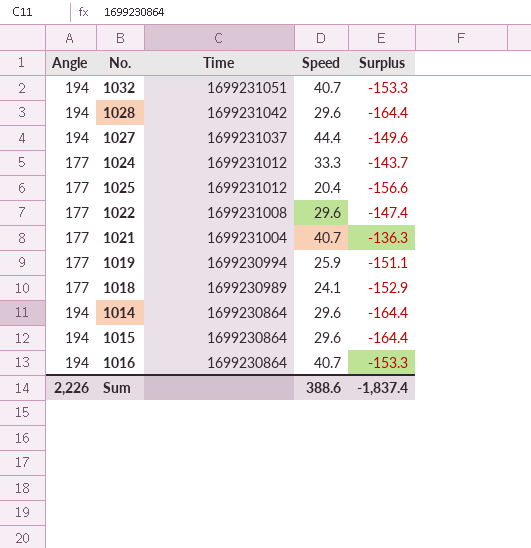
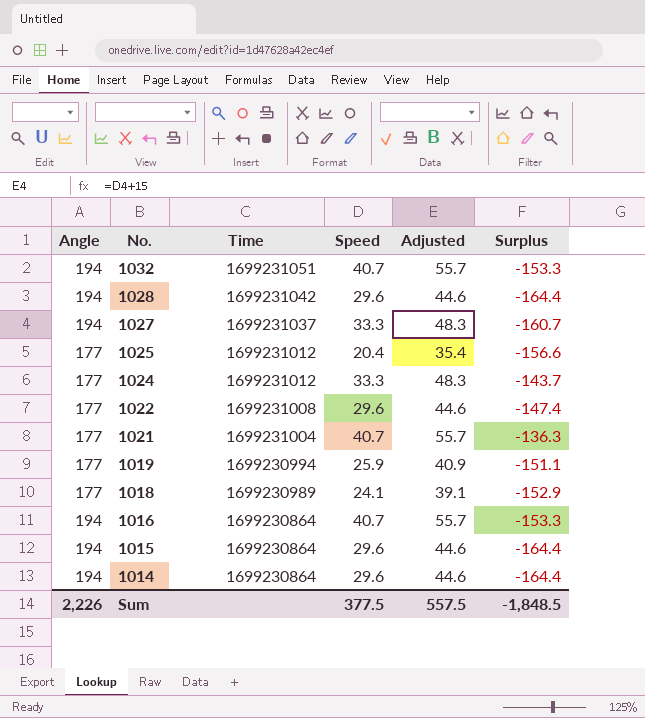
row order: Time descending -> No. descending
column Adjusted | formula: none -> [Speed] + 15
1027 | Speed: 44.4 -> 33.3
1027 | Surplus: -149.6 -> -160.7
Sum | Speed: 388.6 -> 377.5
Sum | Surplus: -1,837.4 -> -1,848.5

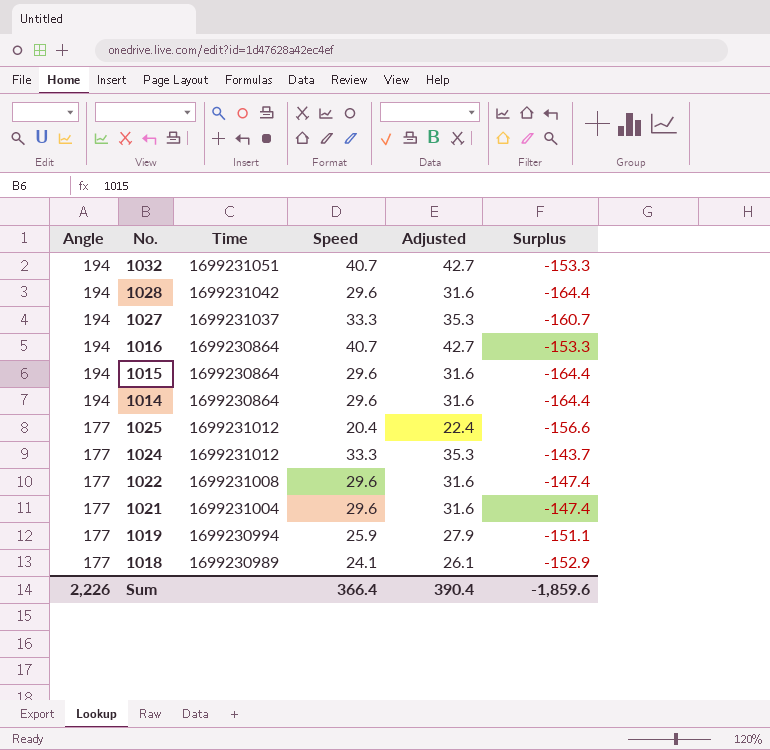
row order: No. descending -> Angle descending
column Adjusted | formula: [Speed] + 15 -> [Speed] + 2
1021 | Speed: 40.7 -> 29.6
1021 | Surplus: -136.3 -> -147.4
Sum | Speed: 377.5 -> 366.4
Sum | Adjusted: 557.5 -> 390.4
Sum | Surplus: -1,848.5 -> -1,859.6

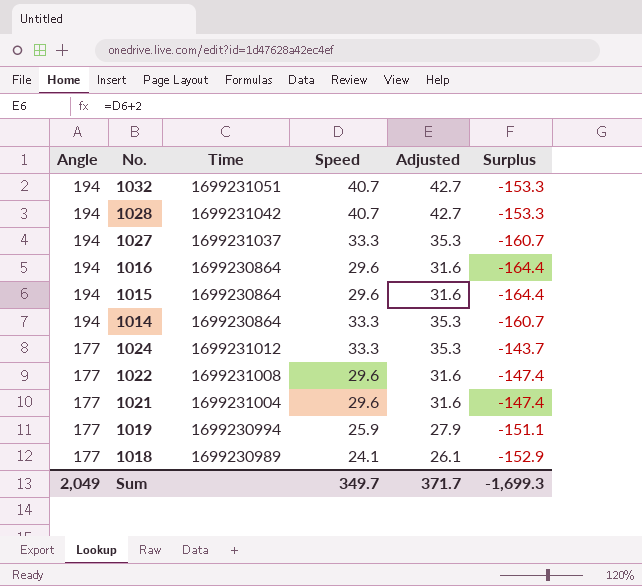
row 1025: 177 | 1699231012 | 20.4 | 22.4 | -156.6 -> none
1028 | Speed: 29.6 -> 40.7
1028 | Adjusted: 31.6 -> 42.7
1028 | Surplus: -164.4 -> -153.3
1016 | Speed: 40.7 -> 29.6
1016 | Adjusted: 42.7 -> 31.6
1016 | Surplus: -153.3 -> -164.4
1014 | Speed: 29.6 -> 33.3
1014 | Adjusted: 31.6 -> 35.3
1014 | Surplus: -164.4 -> -160.7
Sum | Angle: 2,226 -> 2,049
Sum | Speed: 366.4 -> 349.7
Sum | Adjusted: 390.4 -> 371.7
Sum | Surplus: -1,859.6 -> -1,699.3

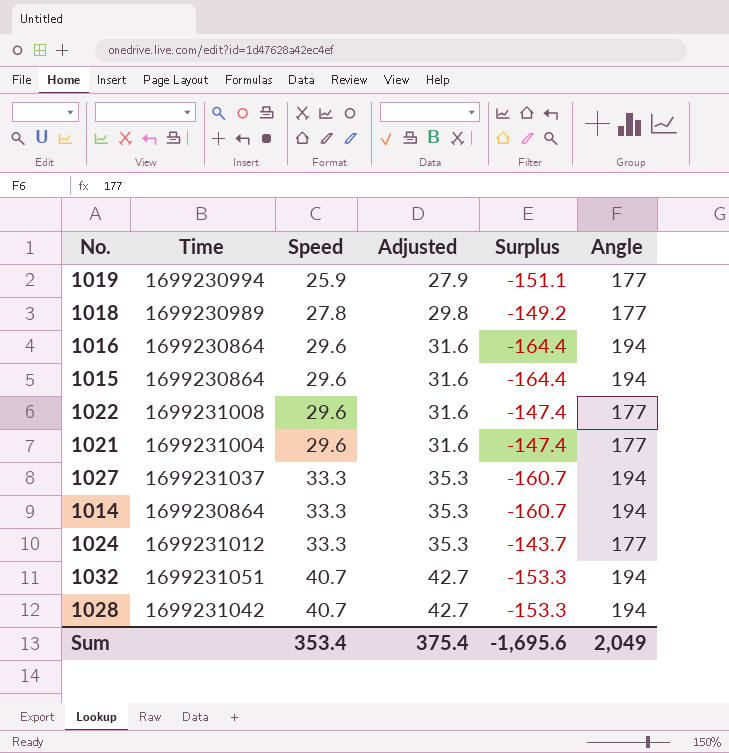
row order: Angle descending -> Speed ascending
column Angle | position: 1 -> 6
1018 | Speed: 24.1 -> 27.8
1018 | Adjusted: 26.1 -> 29.8
1018 | Surplus: -152.9 -> -149.2
Sum | Speed: 349.7 -> 353.4
Sum | Adjusted: 371.7 -> 375.4
Sum | Surplus: -1,699.3 -> -1,695.6

